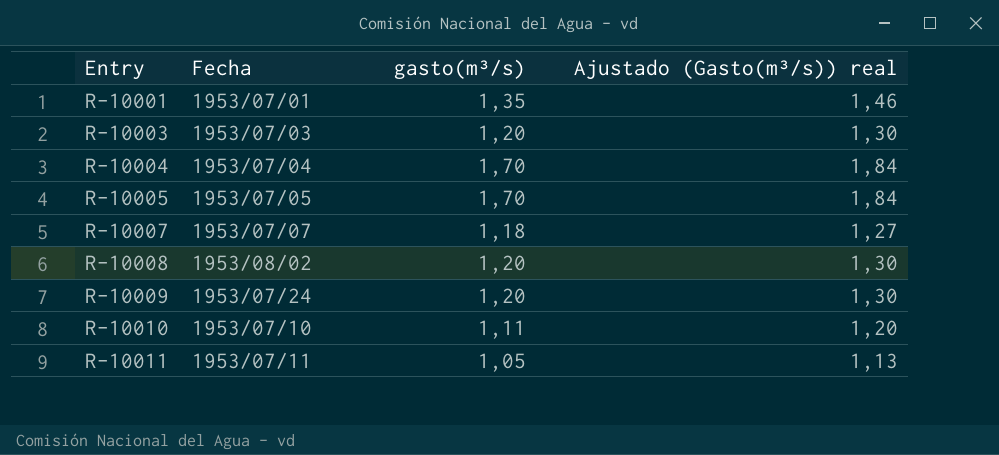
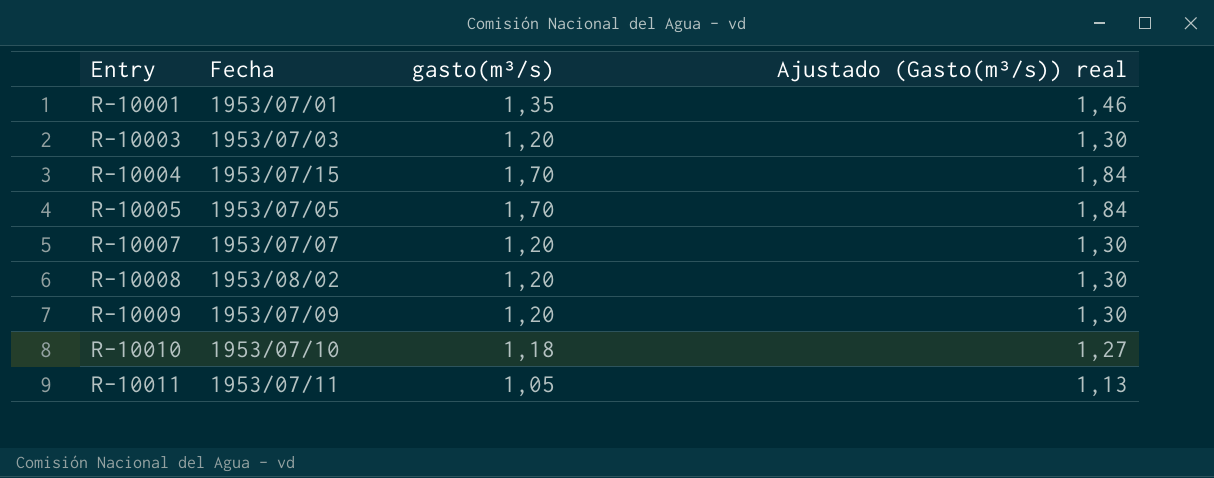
R-10004 | Fecha: 1953/07/04 -> 1953/07/15
R-10007 | gasto(m³/s): 1,18 -> 1,20
R-10007 | Ajustado (Gasto(m³/s)) real: 1,27 -> 1,30
R-10009 | Fecha: 1953/07/24 -> 1953/07/09
R-10010 | gasto(m³/s): 1,11 -> 1,18
R-10010 | Ajustado (Gasto(m³/s)) real: 1,20 -> 1,27

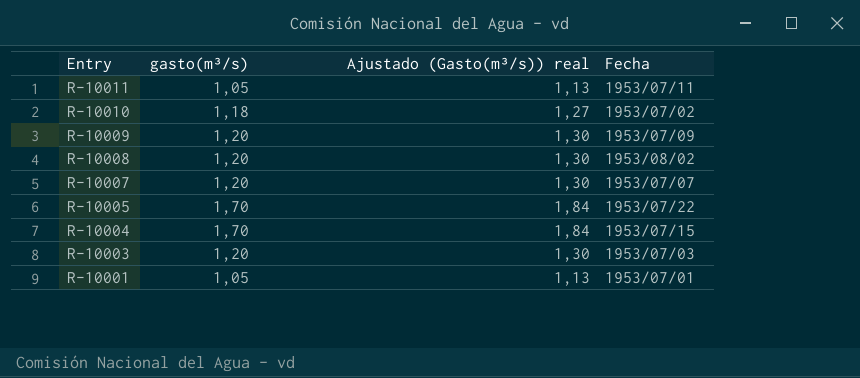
row order: Entry ascending -> Entry descending
column Fecha | position: 2 -> 4
R-10010 | Fecha: 1953/07/10 -> 1953/07/02
R-10005 | Fecha: 1953/07/05 -> 1953/07/22
R-10001 | gasto(m³/s): 1,35 -> 1,05
R-10001 | Ajustado (Gasto(m³/s)) real: 1,46 -> 1,13

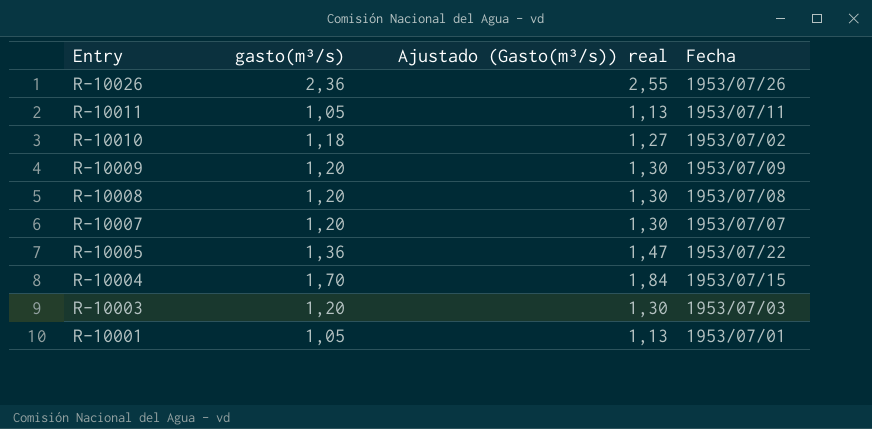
row R-10026: none -> 2,36 | 2,55 | 1953/07/26
R-10008 | Fecha: 1953/08/02 -> 1953/07/08
R-10005 | gasto(m³/s): 1,70 -> 1,36
R-10005 | Ajustado (Gasto(m³/s)) real: 1,84 -> 1,47

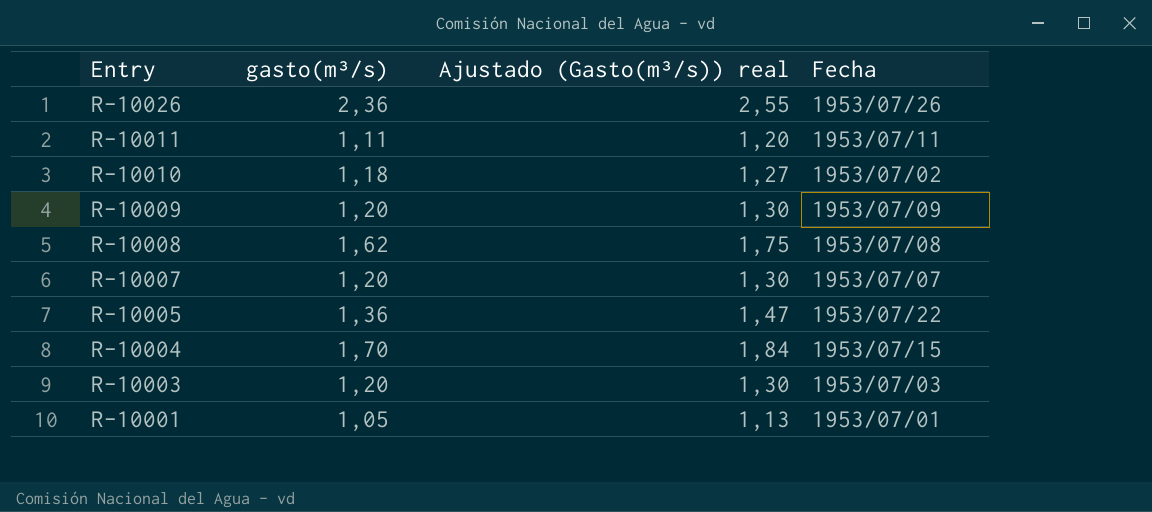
R-10011 | gasto(m³/s): 1,05 -> 1,11
R-10011 | Ajustado (Gasto(m³/s)) real: 1,13 -> 1,20
R-10008 | gasto(m³/s): 1,20 -> 1,62
R-10008 | Ajustado (Gasto(m³/s)) real: 1,30 -> 1,75

